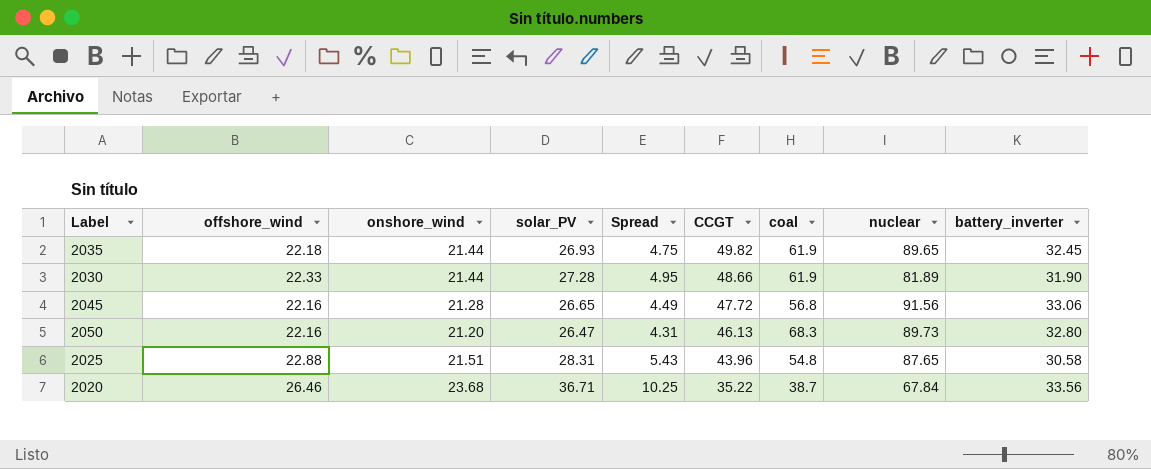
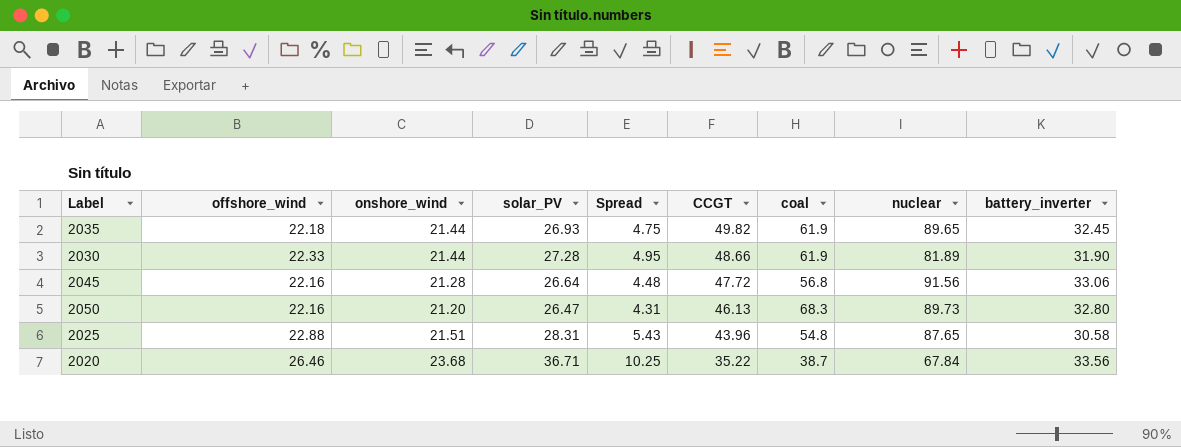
2045 | solar_PV: 26.65 -> 26.64
2045 | Spread: 4.49 -> 4.48

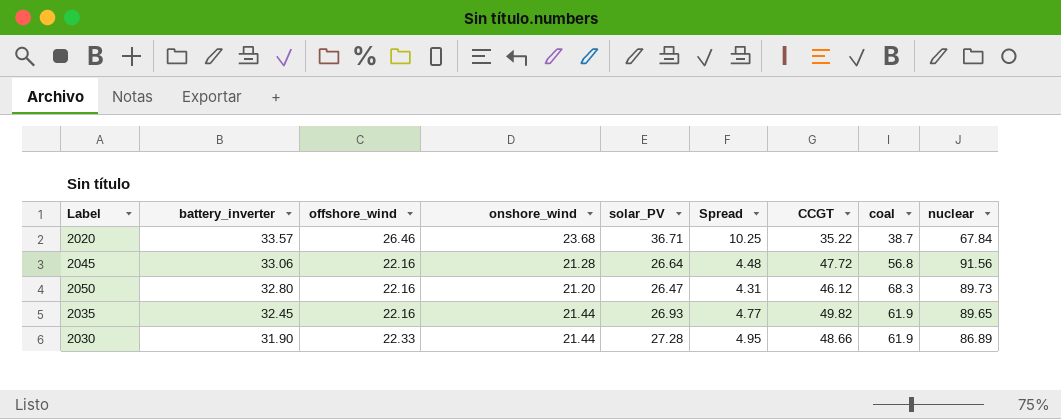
row order: CCGT descending -> battery_inverter descending
column battery_inverter | position: 9 -> 2
row 2025: 22.88 | 21.51 | 28.31 | 5.43 | 43.96 | 54.8 | 87.65 | 30.58 -> none
2020 | battery_inverter: 33.56 -> 33.57
2050 | CCGT: 46.13 -> 46.12
2035 | offshore_wind: 22.18 -> 22.16
2035 | Spread: 4.75 -> 4.77
2030 | nuclear: 81.89 -> 86.89

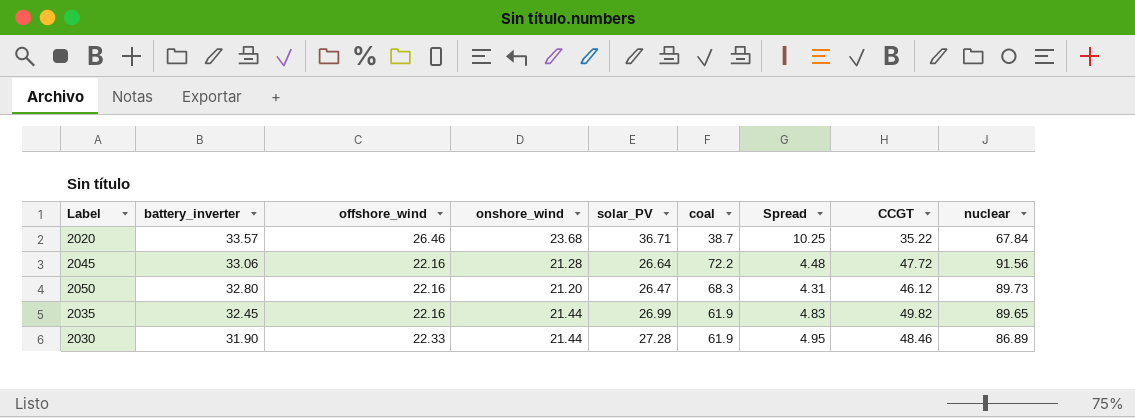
column coal | position: 8 -> 6
2045 | coal: 56.8 -> 72.2
2035 | solar_PV: 26.93 -> 26.99
2035 | Spread: 4.77 -> 4.83
2030 | CCGT: 48.66 -> 48.46

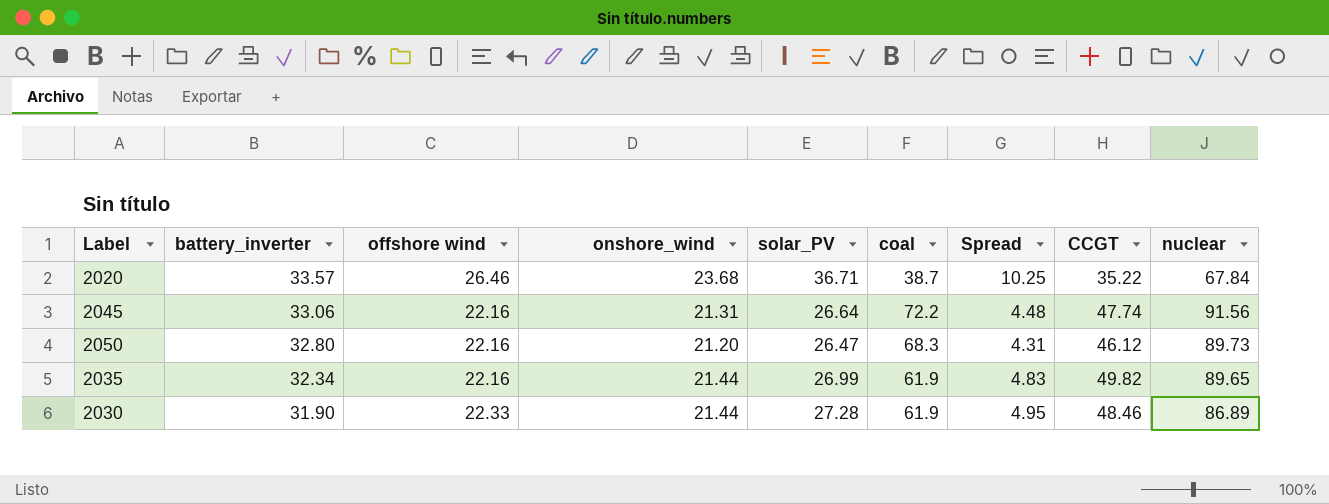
column name: offshore_wind -> offshore wind
2045 | onshore_wind: 21.28 -> 21.31
2045 | CCGT: 47.72 -> 47.74
2035 | battery_inverter: 32.45 -> 32.34

